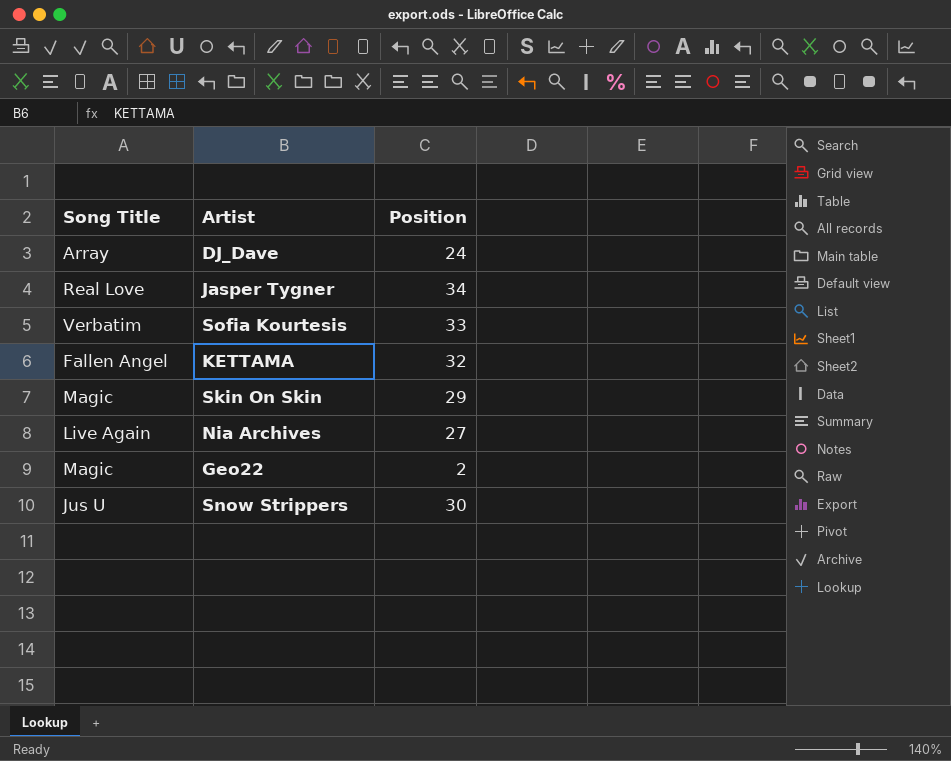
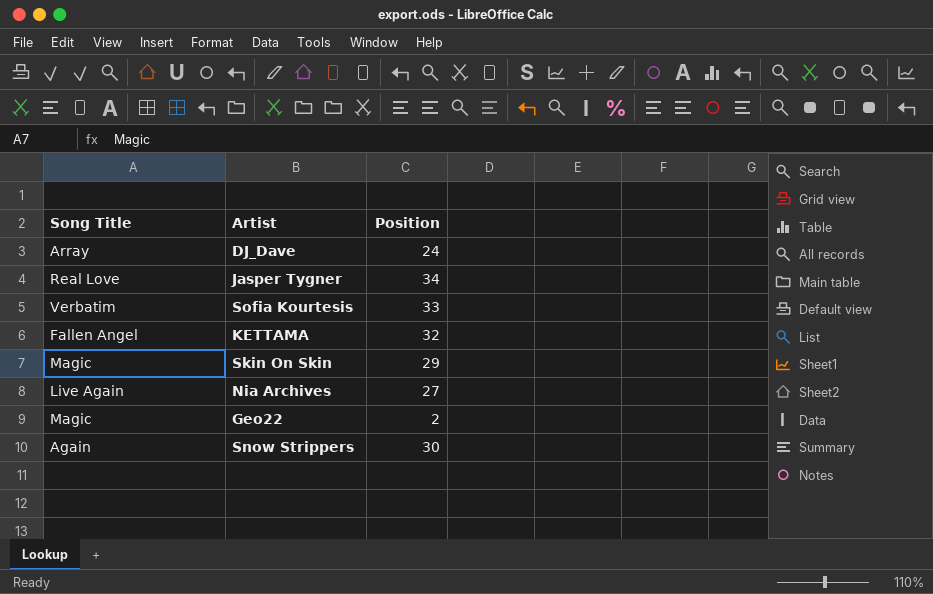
Snow Strippers | Song Title: Jus U -> Again

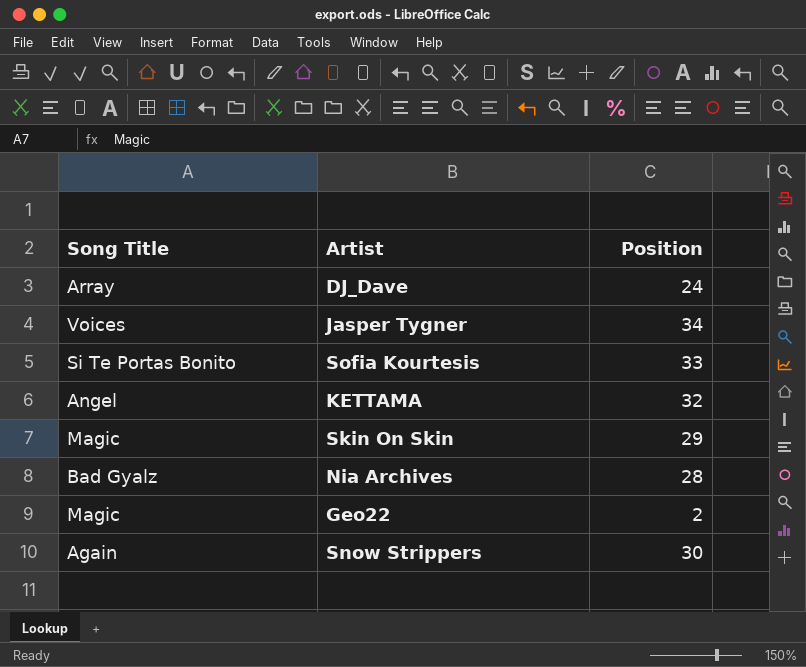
Jasper Tygner | Song Title: Real Love -> Voices
Sofia Kourtesis | Song Title: Verbatim -> Si Te Portas Bonito
KETTAMA | Song Title: Fallen Angel -> Angel
Nia Archives | Song Title: Live Again -> Bad Gyalz
Nia Archives | Position: 27 -> 28

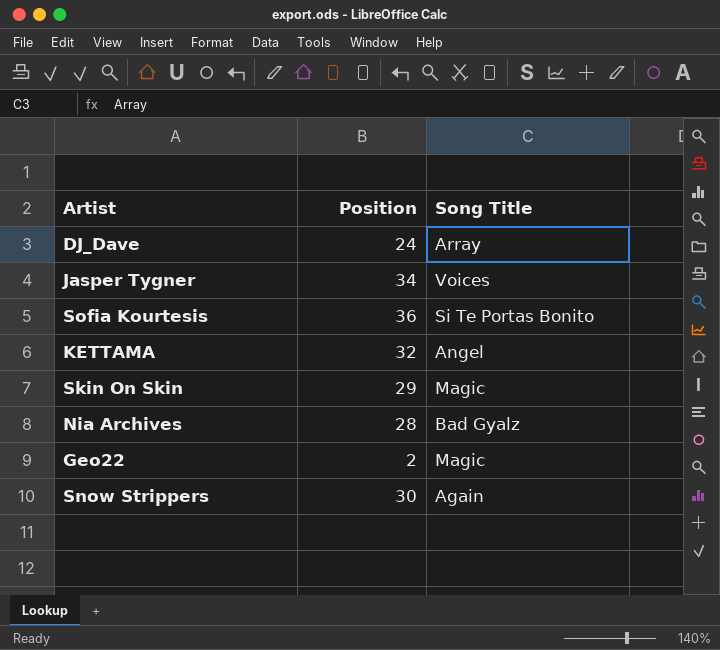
column Song Title | position: 1 -> 3
Sofia Kourtesis | Position: 33 -> 36

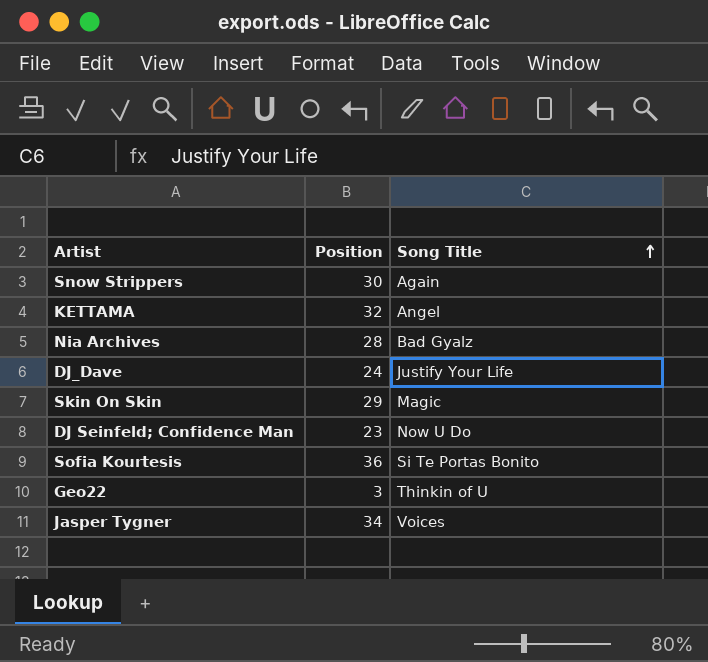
row order: none -> Song Title ascending
DJ_Dave | Song Title: Array -> Justify Your Life
row DJ Seinfeld; Confidence Man: none -> 23 | Now U Do
Geo22 | Position: 2 -> 3
Geo22 | Song Title: Magic -> Thinkin of U

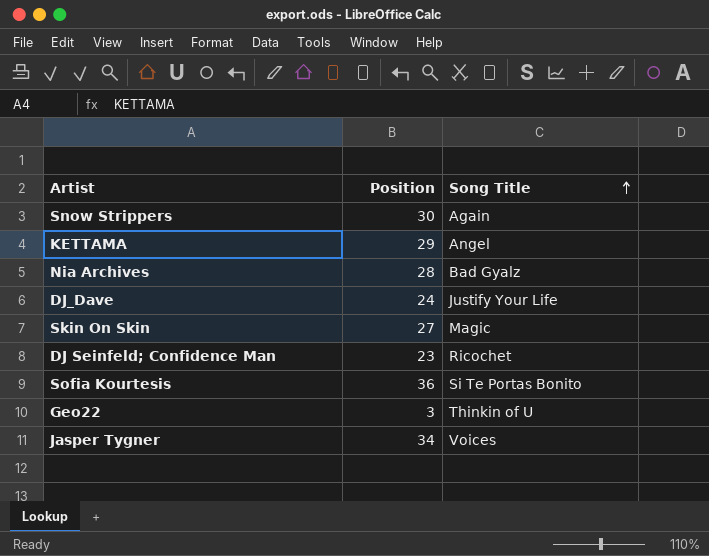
KETTAMA | Position: 32 -> 29
Skin On Skin | Position: 29 -> 27
DJ Seinfeld; Confidence Man | Song Title: Now U Do -> Ricochet

